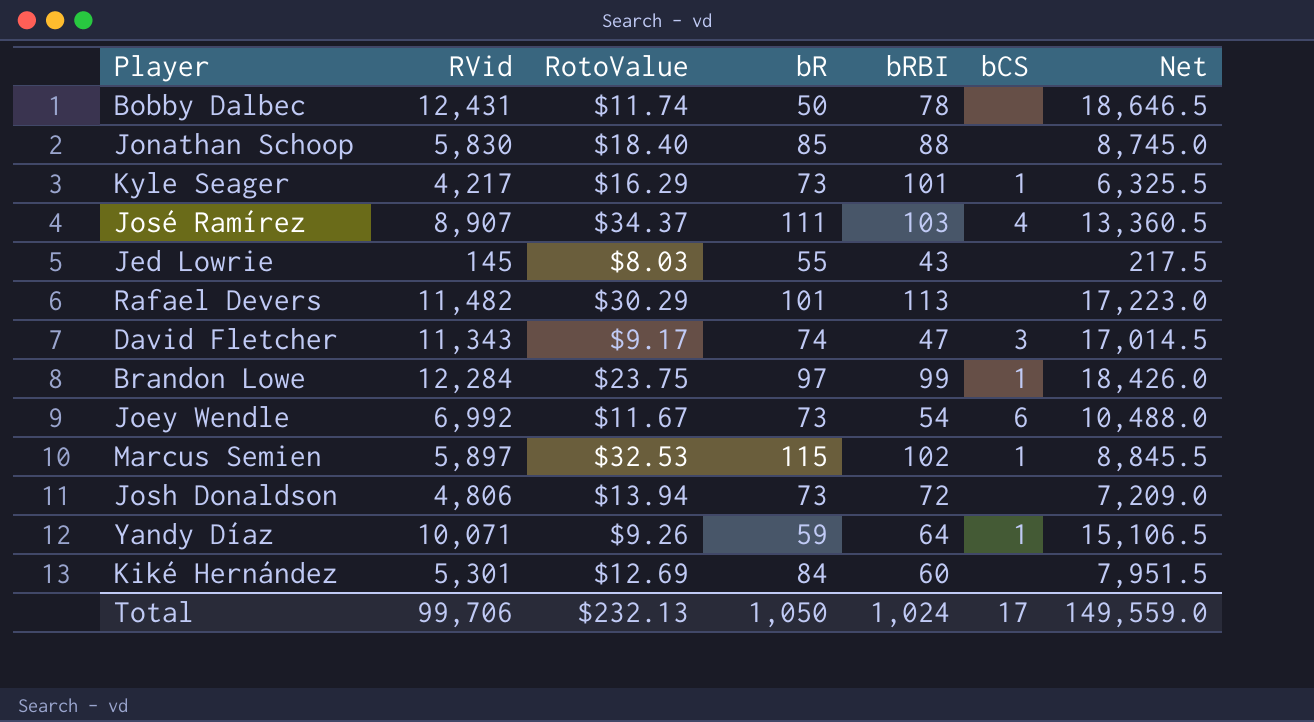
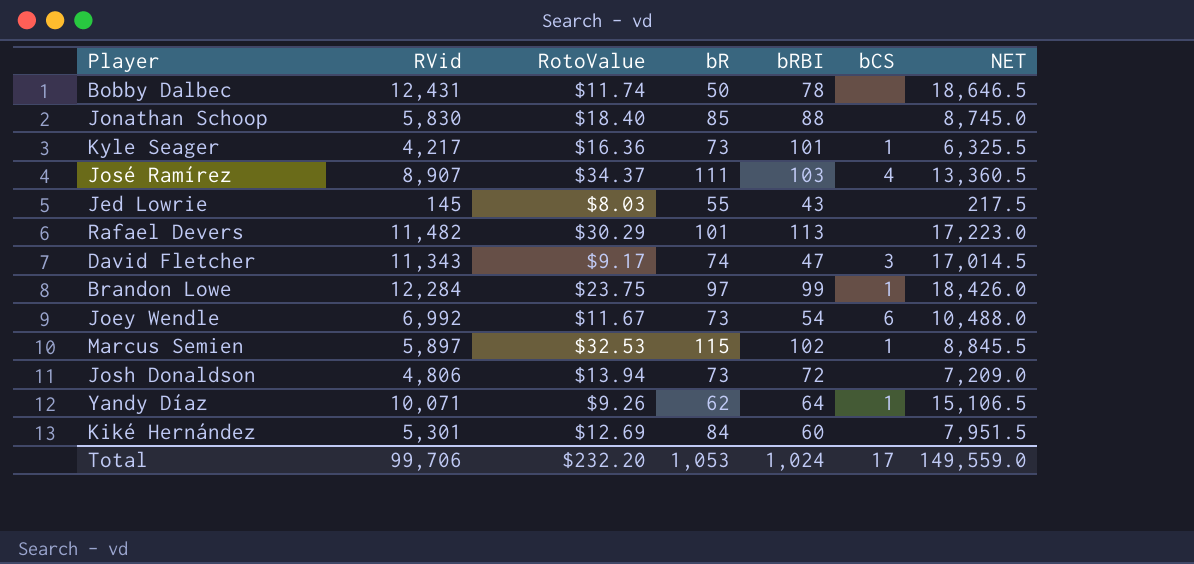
column name: Net -> NET
Kyle Seager | RotoValue: $16.29 -> $16.36
Yandy Díaz | bR: 59 -> 62
Total | RotoValue: $232.13 -> $232.20
Total | bR: 1,050 -> 1,053

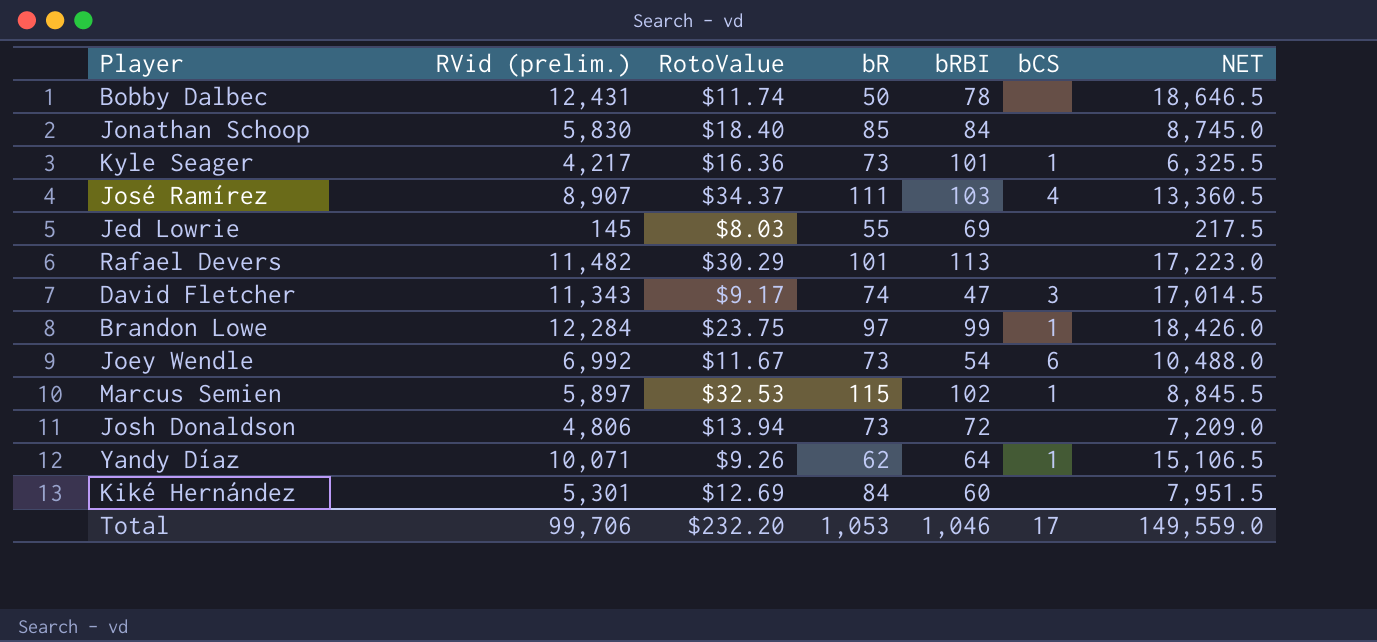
column name: RVid -> RVid (prelim.)
Jonathan Schoop | bRBI: 88 -> 84
Jed Lowrie | bRBI: 43 -> 69
Total | bRBI: 1,024 -> 1,046

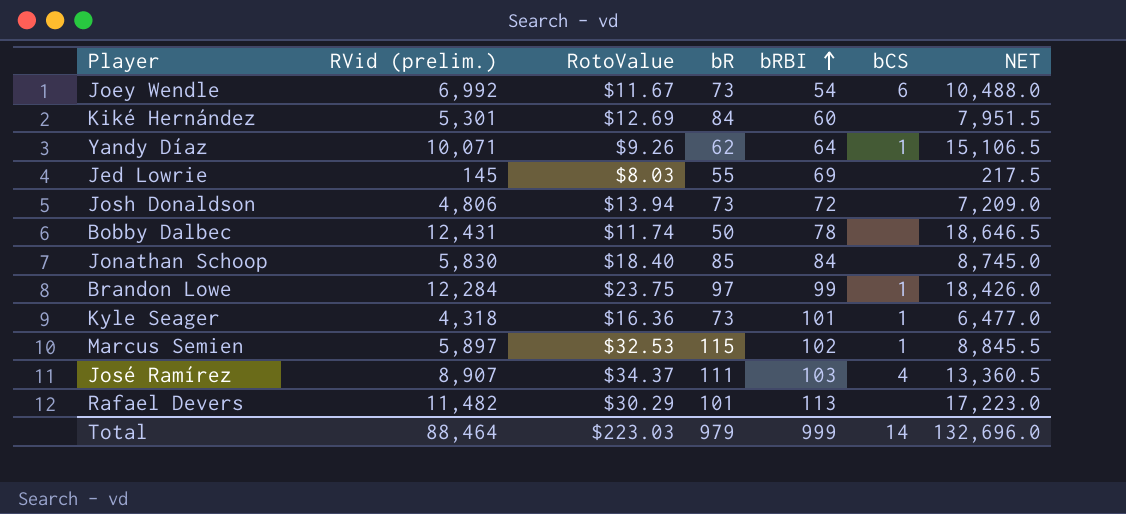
row order: none -> bRBI ascending
row David Fletcher: 11,343 | $9.17 | 74 | 47 | 3 | 17,014.5 -> none
Kyle Seager | RVid (prelim.): 4,217 -> 4,318
Kyle Seager | NET: 6,325.5 -> 6,477.0
Total | RVid (prelim.): 99,706 -> 88,464
Total | RotoValue: $232.20 -> $223.03
Total | bR: 1,053 -> 979
Total | bRBI: 1,046 -> 999
Total | bCS: 17 -> 14
Total | NET: 149,559.0 -> 132,696.0

